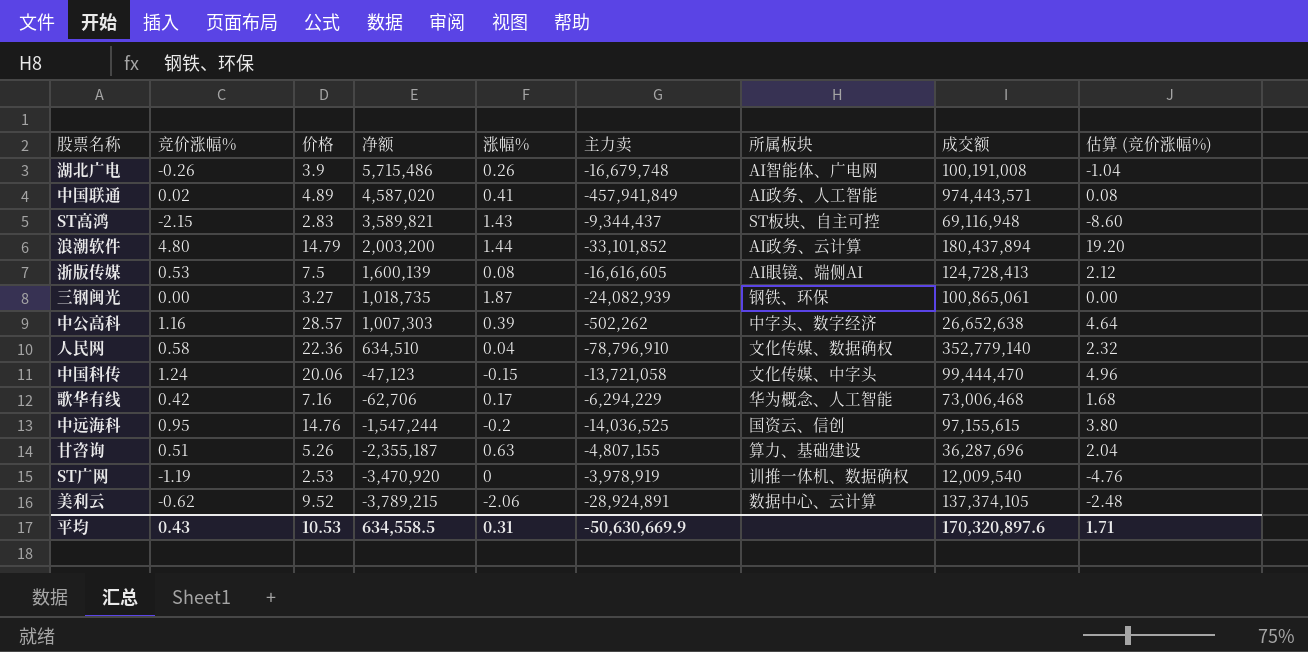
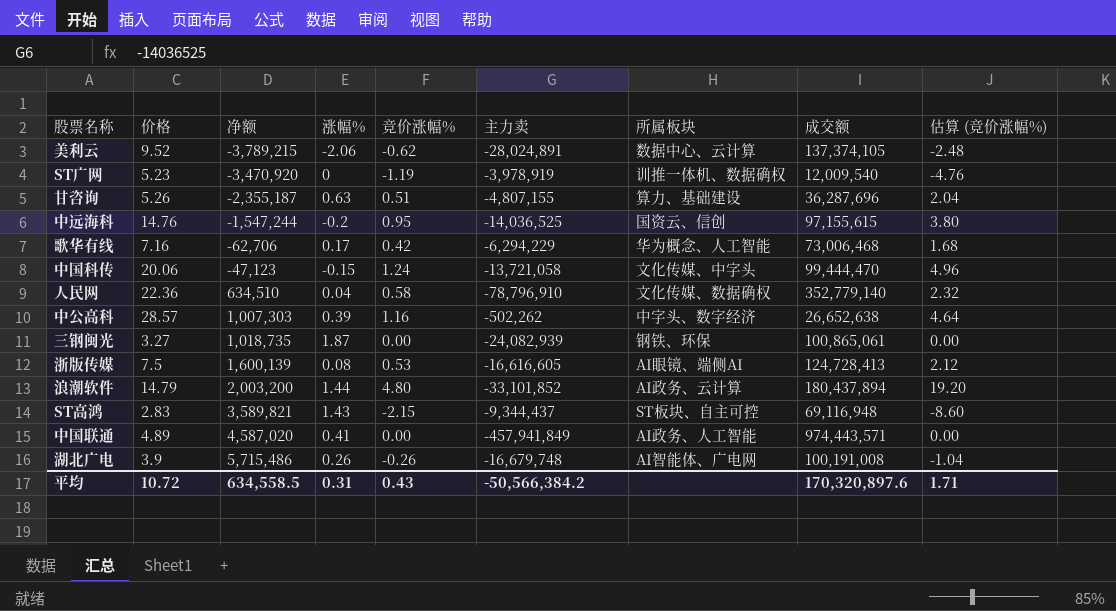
row order: 净额 descending -> 净额 ascending
column 竞价涨幅% | position: 2 -> 5
美利云 | 主力卖: -28,924,891 -> -28,024,891
ST广网 | 价格: 2.53 -> 5.23
中国联通 | 竞价涨幅%: 0.02 -> 0.00
中国联通 | 估算 (竞价涨幅%): 0.08 -> 0.00
平均 | 价格: 10.53 -> 10.72
平均 | 主力卖: -50,630,669.9 -> -50,566,384.2

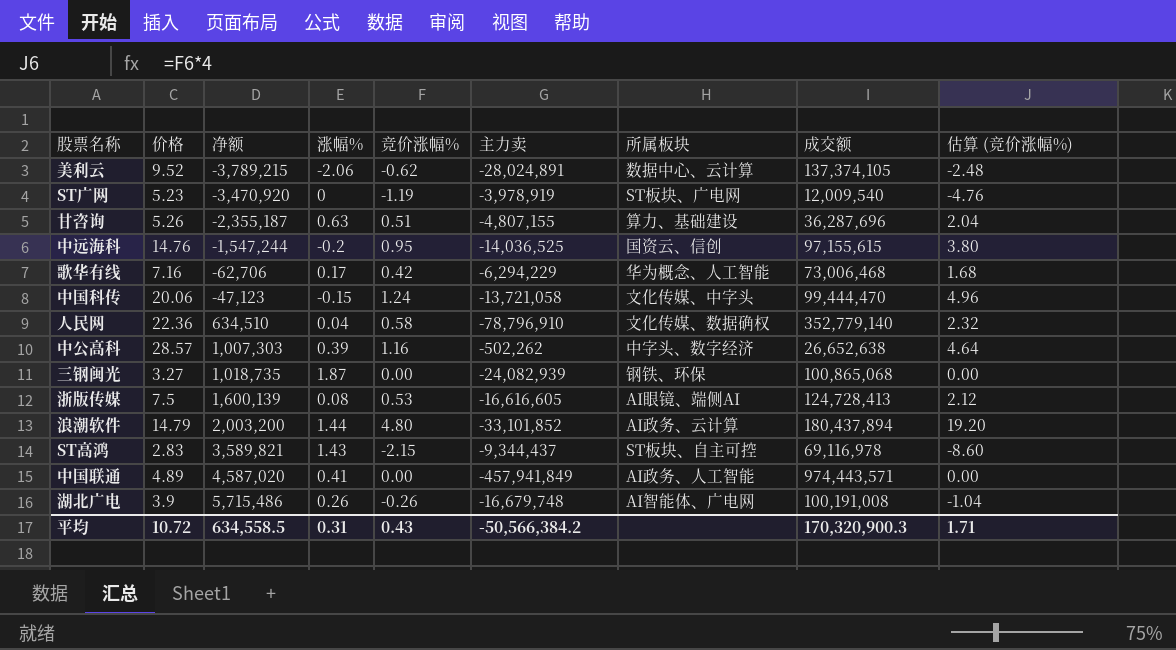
ST广网 | 所属板块: 训推一体机、数据确权 -> ST板块、广电网
三钢闽光 | 成交额: 100,865,061 -> 100,865,068
ST高鸿 | 成交额: 69,116,948 -> 69,116,978
平均 | 成交额: 170,320,897.6 -> 170,320,900.3

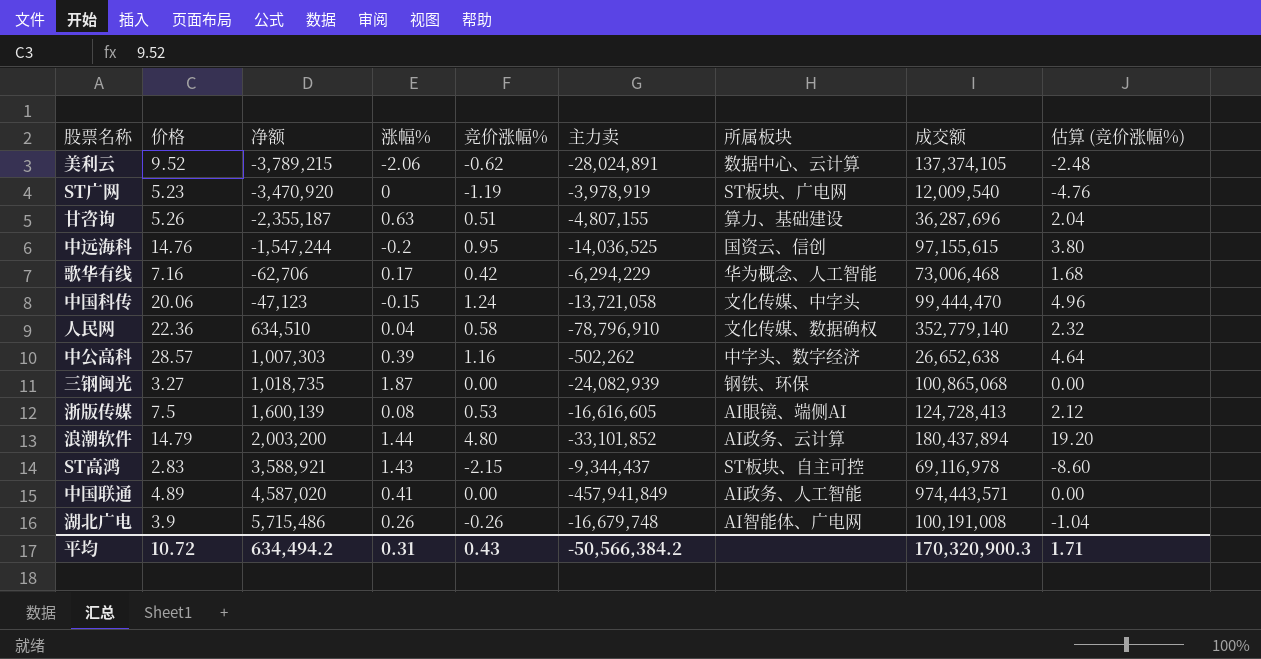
ST高鸿 | 净额: 3,589,821 -> 3,588,921
平均 | 净额: 634,558.5 -> 634,494.2

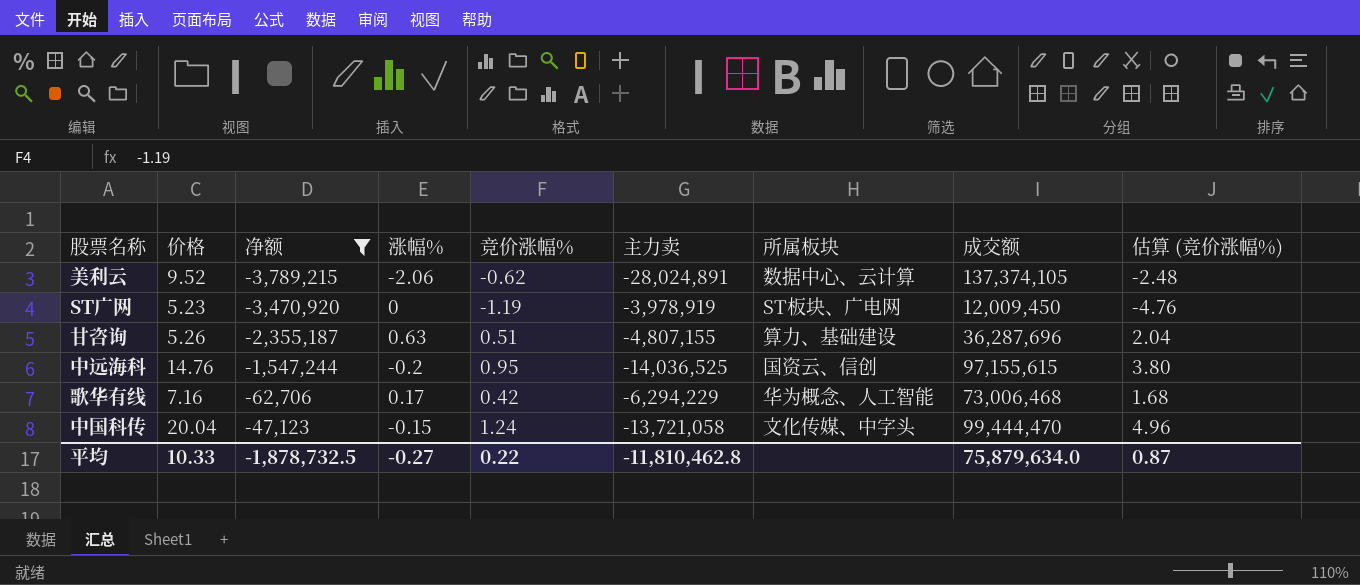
filter: none -> 净额 <= -47,123
ST广网 | 成交额: 12,009,540 -> 12,009,450
中国科传 | 价格: 20.06 -> 20.04
平均 | 价格: 10.72 -> 10.33
平均 | 净额: 634,494.2 -> -1,878,732.5
平均 | 涨幅%: 0.31 -> -0.27
平均 | 竞价涨幅%: 0.43 -> 0.22
平均 | 主力卖: -50,566,384.2 -> -11,810,462.8
平均 | 成交额: 170,320,900.3 -> 75,879,634.0
平均 | 估算 (竞价涨幅%): 1.71 -> 0.87

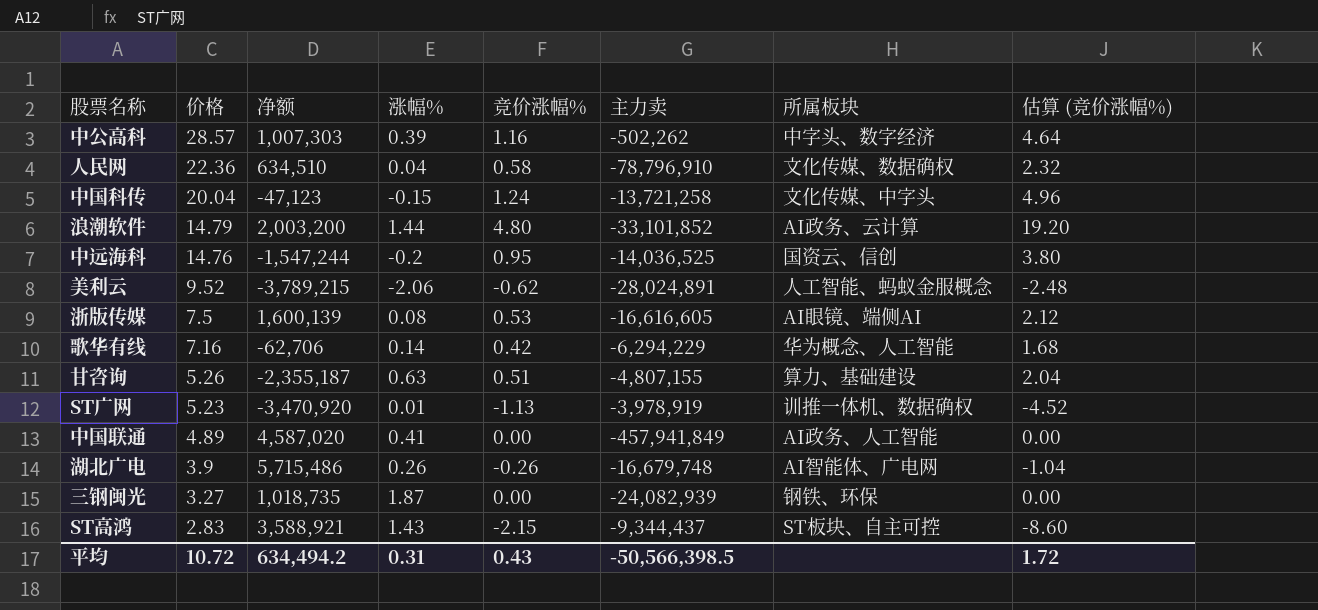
filter: 净额 <= -47,123 -> none
row order: 净额 ascending -> 价格 descending
column 成交额 | position: 8 -> none
中国科传 | 主力卖: -13,721,058 -> -13,721,258
美利云 | 所属板块: 数据中心、云计算 -> 人工智能、蚂蚁金服概念
歌华有线 | 涨幅%: 0.17 -> 0.14
ST广网 | 涨幅%: 0 -> 0.01
ST广网 | 竞价涨幅%: -1.19 -> -1.13
ST广网 | 所属板块: ST板块、广电网 -> 训推一体机、数据确权
ST广网 | 估算 (竞价涨幅%): -4.76 -> -4.52
平均 | 价格: 10.33 -> 10.72
平均 | 净额: -1,878,732.5 -> 634,494.2
平均 | 涨幅%: -0.27 -> 0.31
平均 | 竞价涨幅%: 0.22 -> 0.43
平均 | 主力卖: -11,810,462.8 -> -50,566,398.5
平均 | 估算 (竞价涨幅%): 0.87 -> 1.72

